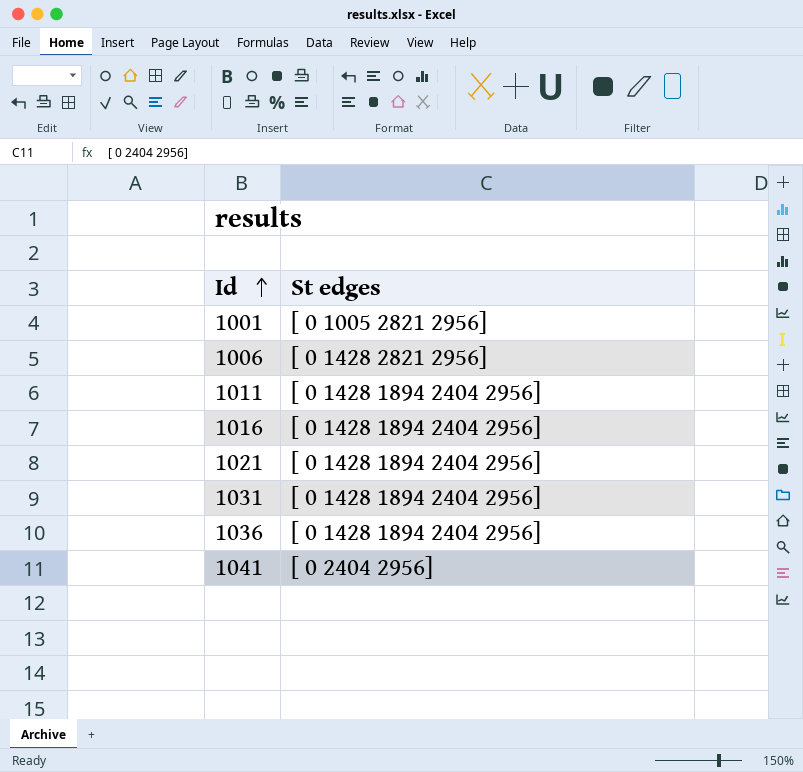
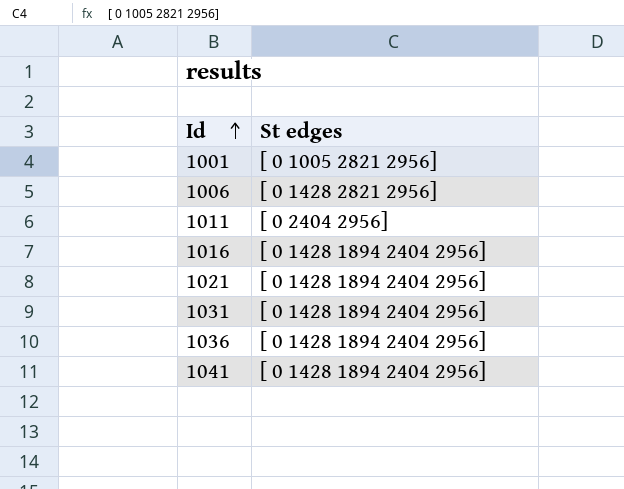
1011 | St edges: [ 0 1428 1894 2404 2956] -> [ 0 2404 2956]
1041 | St edges: [ 0 2404 2956] -> [ 0 1428 1894 2404 2956]

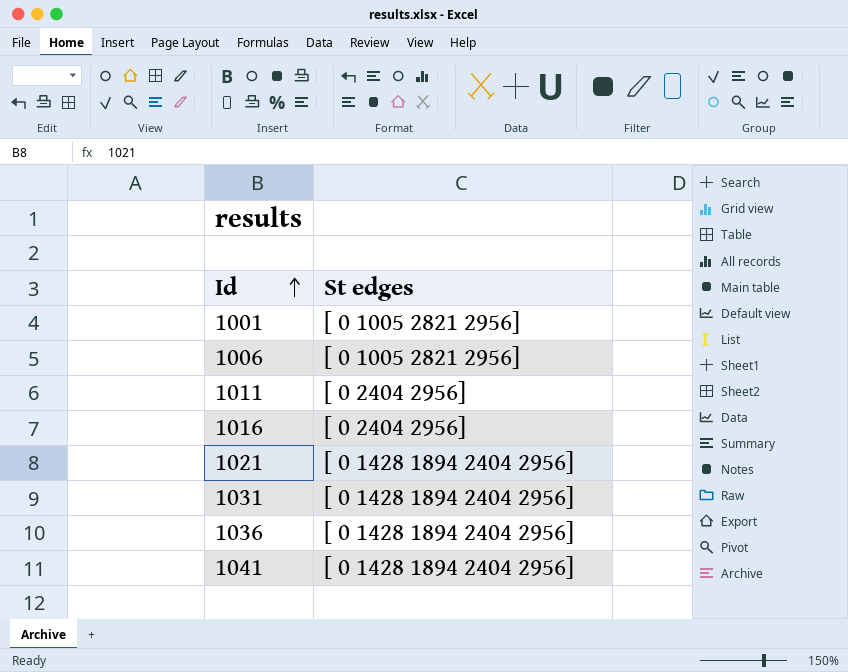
1006 | St edges: [ 0 1428 2821 2956] -> [ 0 1005 2821 2956]
1016 | St edges: [ 0 1428 1894 2404 2956] -> [ 0 2404 2956]

